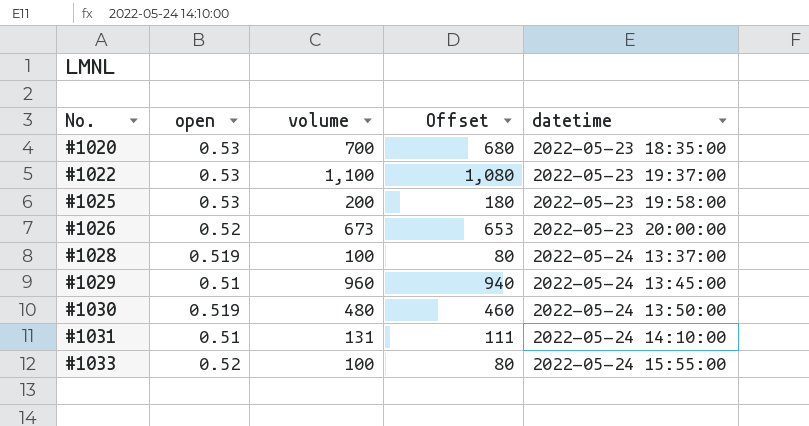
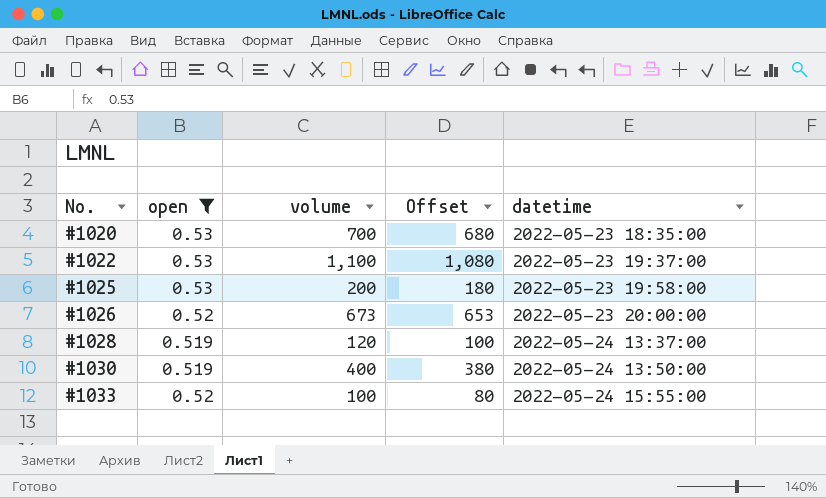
filter: none -> open != 0.51
#1028 | volume: 100 -> 120
#1028 | Offset: 80 -> 100
#1030 | volume: 480 -> 400
#1030 | Offset: 460 -> 380

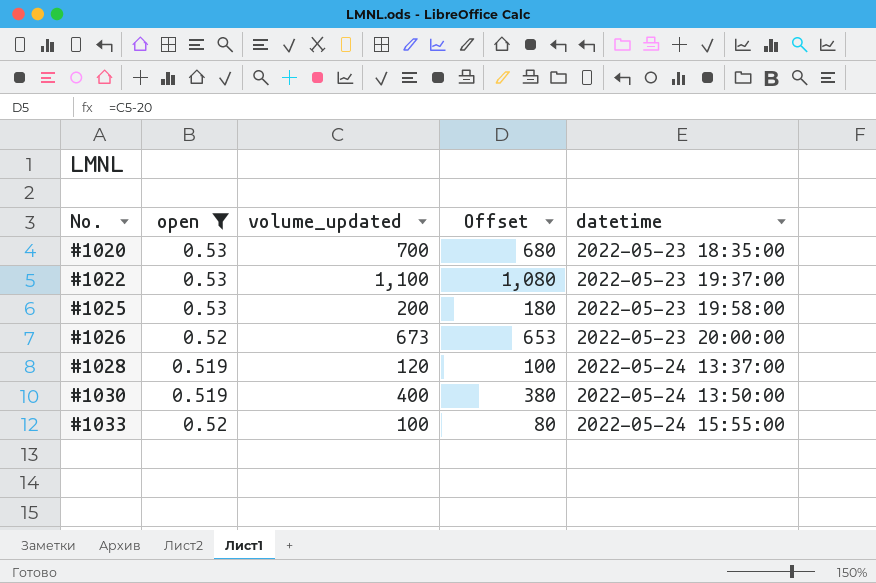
column name: volume -> volume_updated

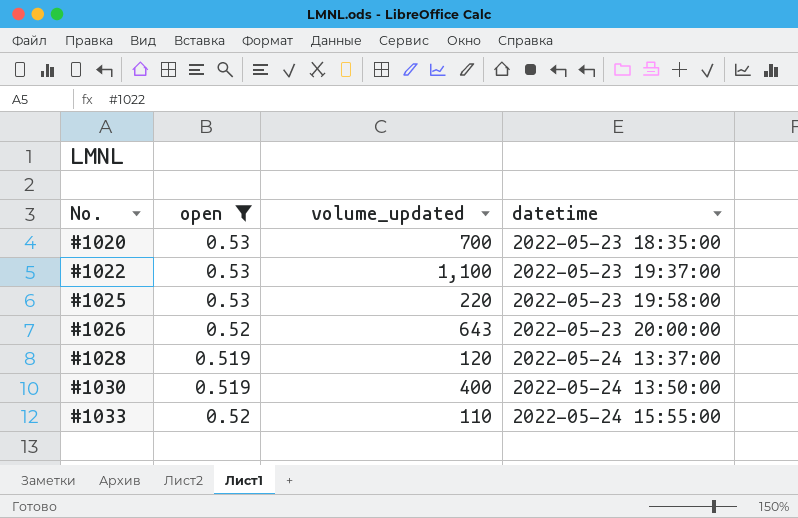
column Offset | formula: [volume_updated] - 20 -> none
#1025 | volume_updated: 200 -> 220
#1026 | volume_updated: 673 -> 643
#1033 | volume_updated: 100 -> 110

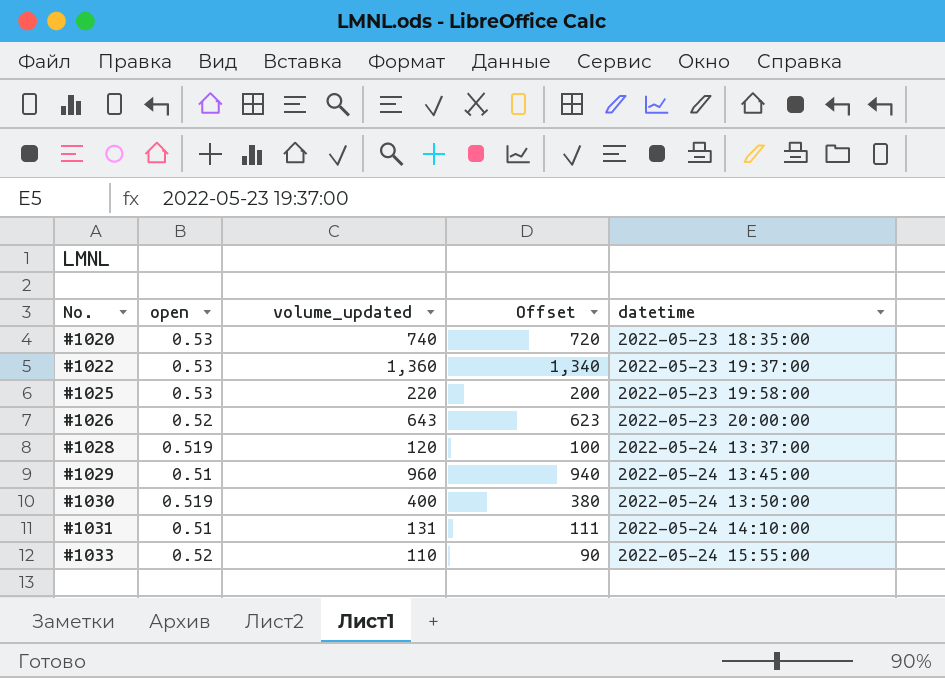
filter: open != 0.51 -> none
column Offset | formula: none -> [volume_updated] - 20
#1020 | volume_updated: 700 -> 740
#1022 | volume_updated: 1,100 -> 1,360

